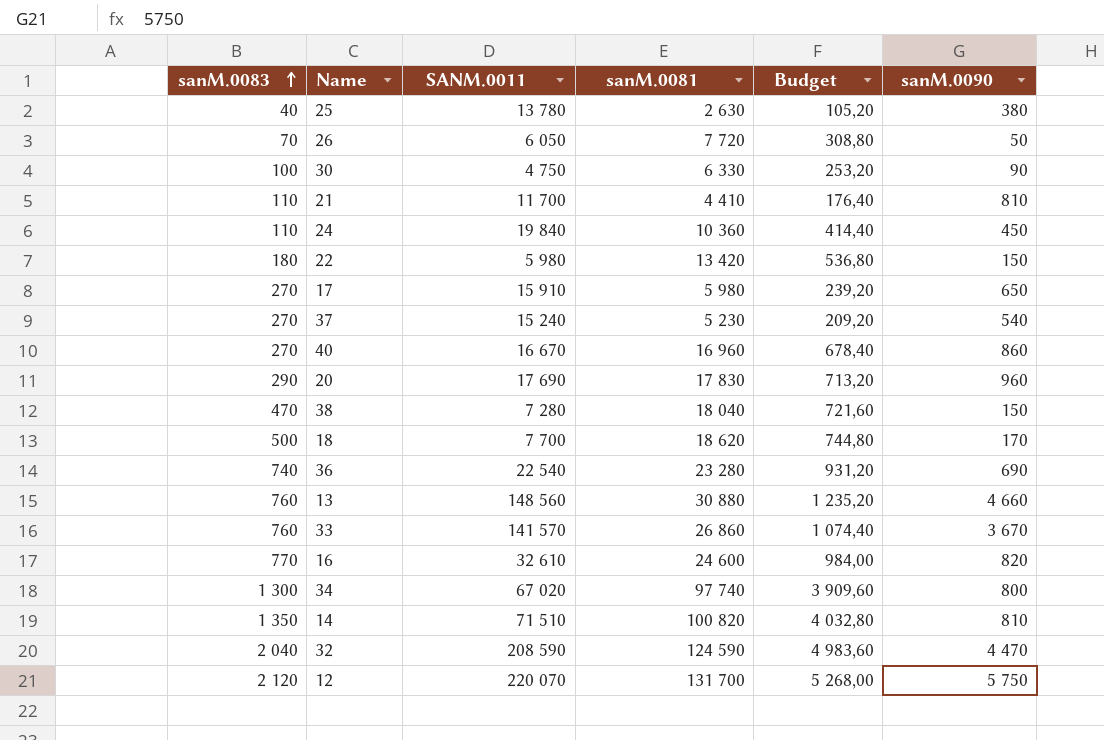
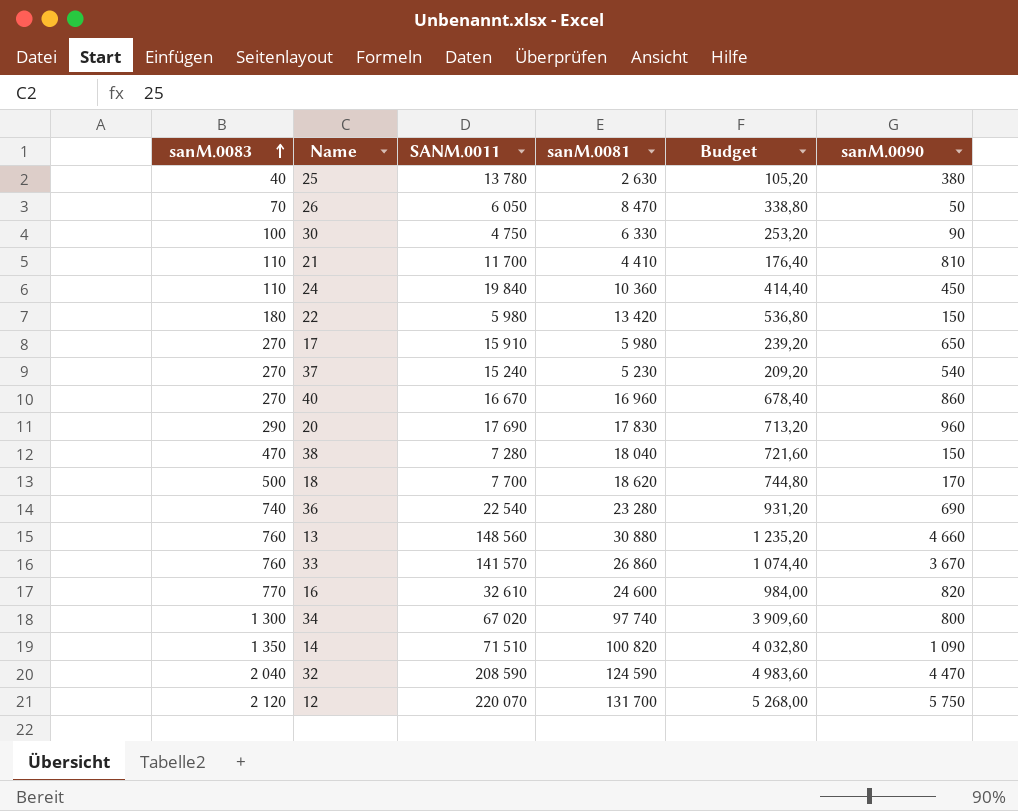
26 | sanM.0081: 7 720 -> 8 470
26 | Budget: 308,80 -> 338,80
14 | sanM.0090: 810 -> 1 090

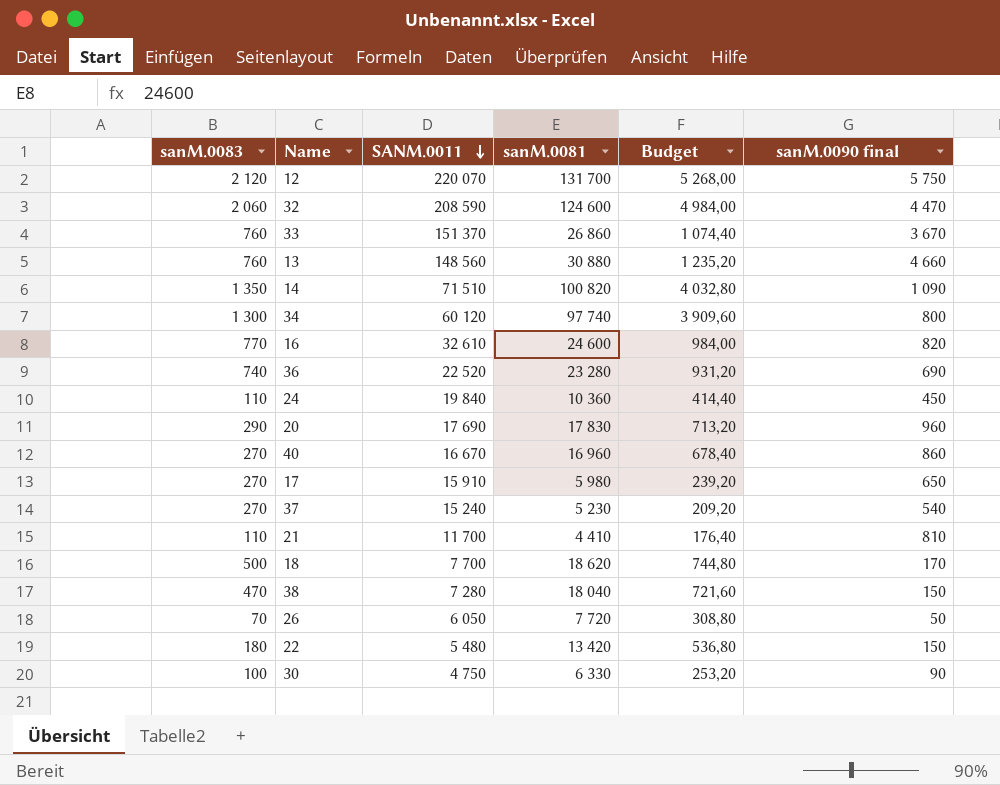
row order: sanM.0083 ascending -> SANM.0011 descending
column name: sanM.0090 -> sanM.0090 final
row 25: 40 | 13 780 | 2 630 | 105,20 | 380 -> none
32 | sanM.0083: 2 040 -> 2 060
32 | sanM.0081: 124 590 -> 124 600
32 | Budget: 4 983,60 -> 4 984,00
33 | SANM.0011: 141 570 -> 151 370
34 | SANM.0011: 67 020 -> 60 120
36 | SANM.0011: 22 540 -> 22 520
26 | sanM.0081: 8 470 -> 7 720
26 | Budget: 338,80 -> 308,80
22 | SANM.0011: 5 980 -> 5 480

